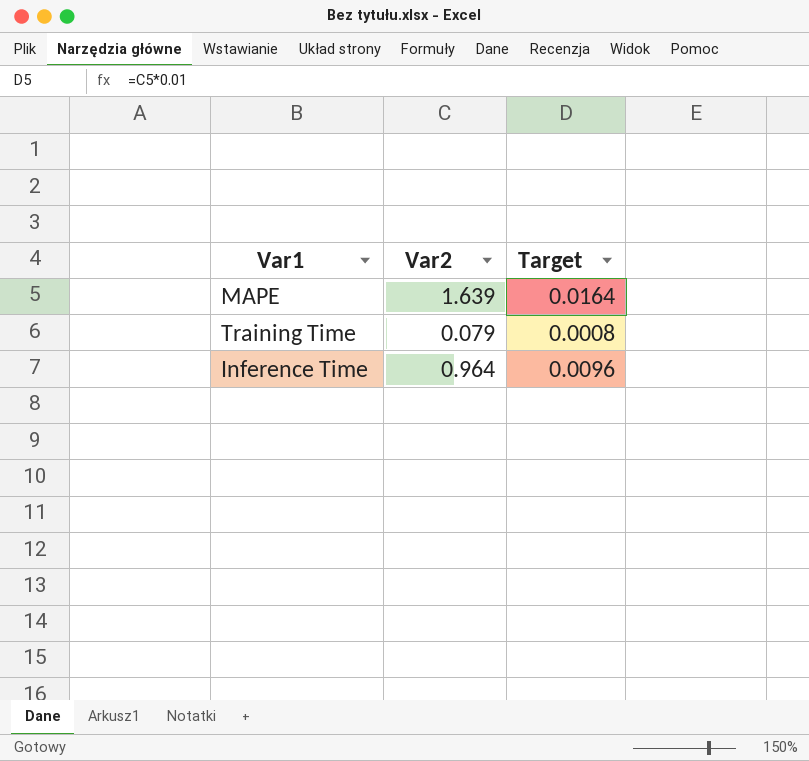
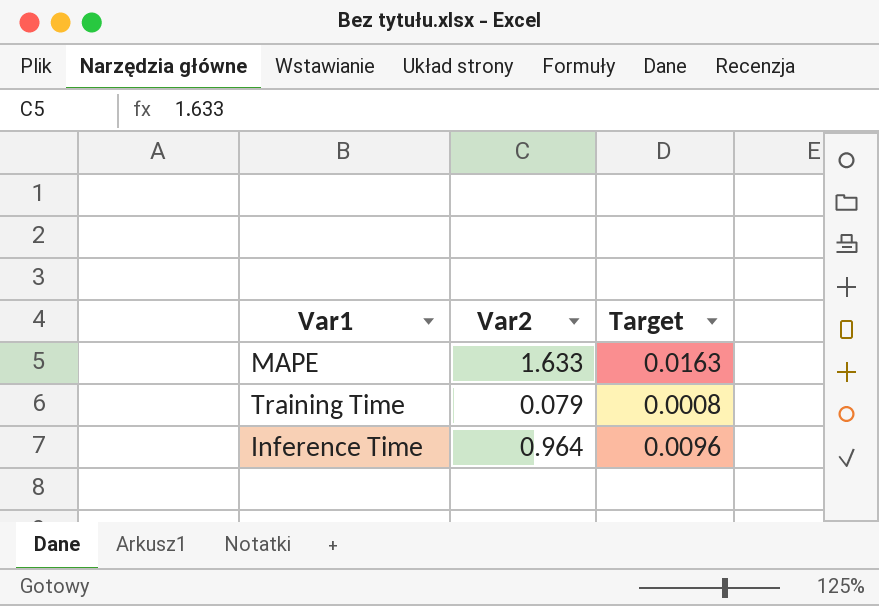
MAPE | Var2: 1.639 -> 1.633
MAPE | Target: 0.0164 -> 0.0163

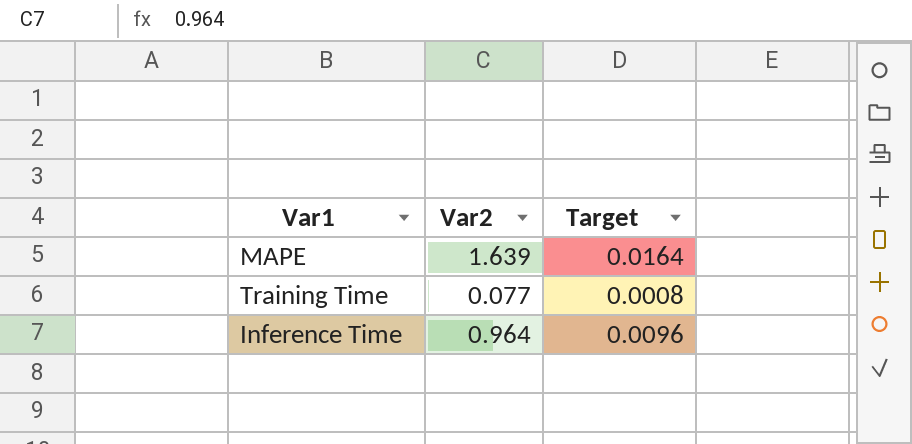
MAPE | Var2: 1.633 -> 1.639
MAPE | Target: 0.0163 -> 0.0164
Training Time | Var2: 0.079 -> 0.077

